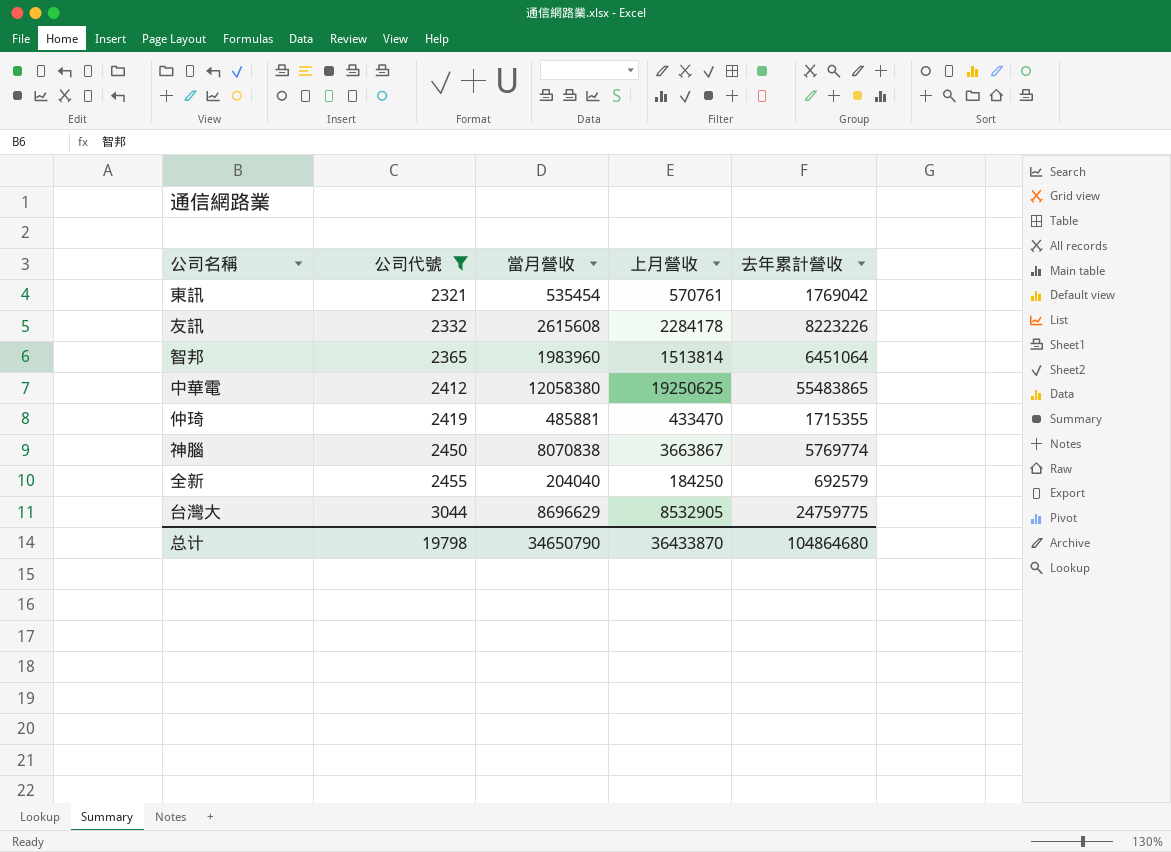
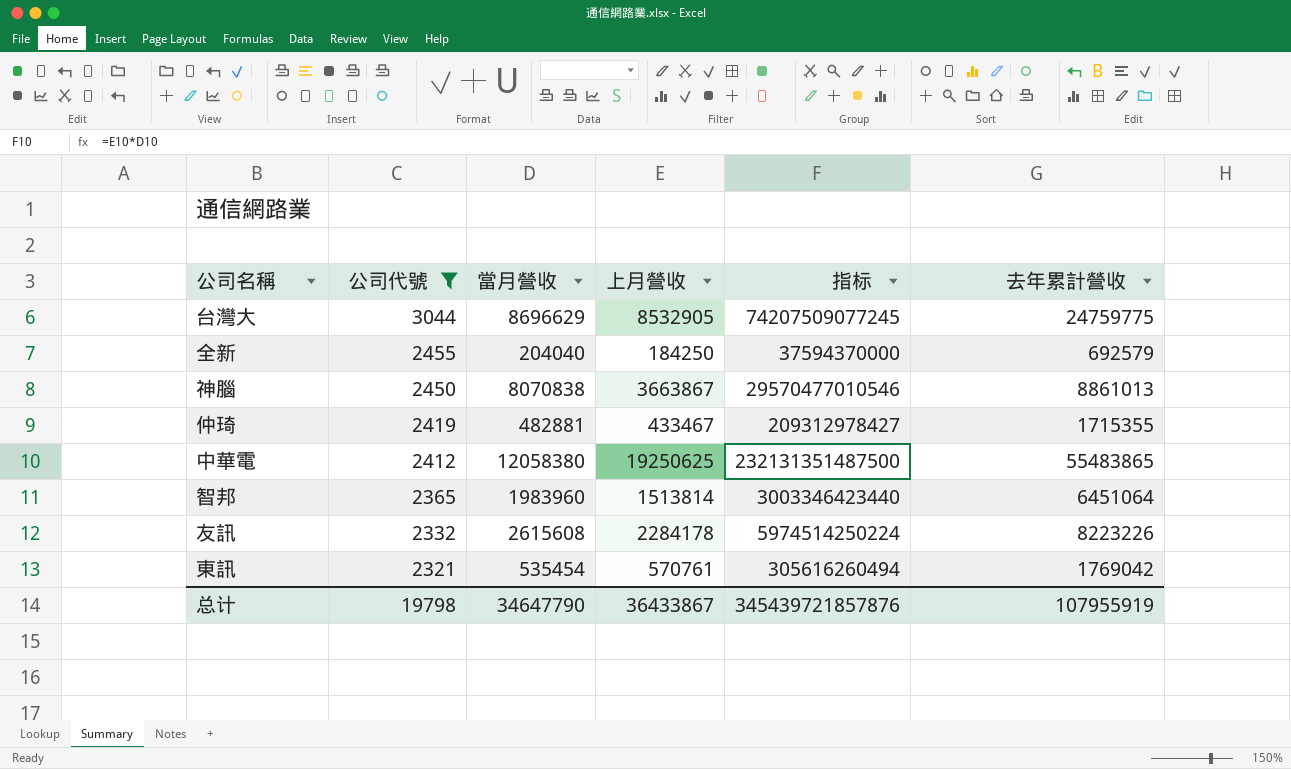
row order: 公司代號 ascending -> 公司代號 descending
column 指标 | formula: none -> [當月營收] * [上月營收]
神腦 | 去年累計營收: 5769774 -> 8861013
仲琦 | 當月營收: 485881 -> 482881
仲琦 | 上月營收: 433470 -> 433467
总计 | 當月營收: 34650790 -> 34647790
总计 | 上月營收: 36433870 -> 36433867
总计 | 去年累計營收: 104864680 -> 107955919

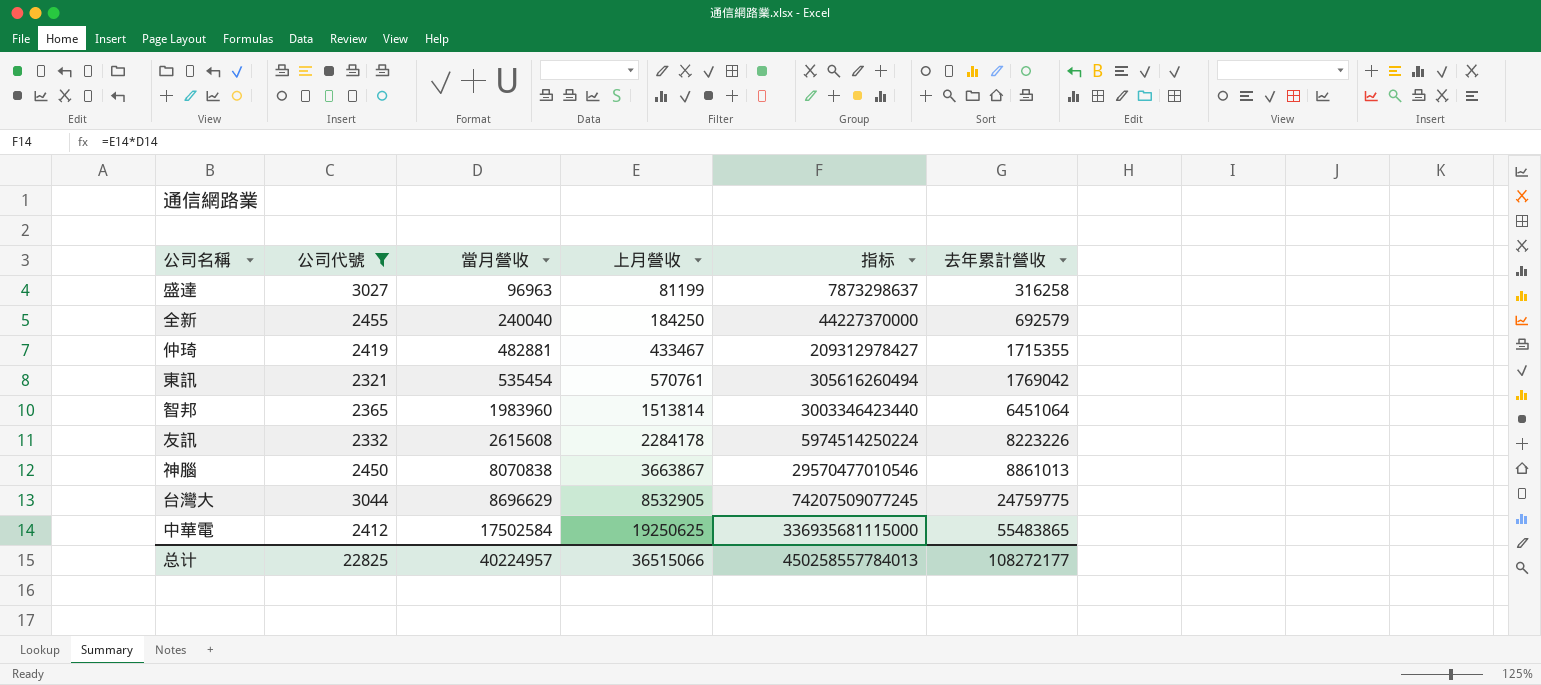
row order: 公司代號 descending -> 當月營收 ascending
row 盛達: none -> 3027 | 96963 | 81199 | 7873298637 | 316258
全新 | 當月營收: 204040 -> 240040
全新 | 指标: 37594370000 -> 44227370000
中華電 | 當月營收: 12058380 -> 17502584
中華電 | 指标: 232131351487500 -> 336935681115000
总计 | 公司代號: 19798 -> 22825
总计 | 當月營收: 34647790 -> 40224957
总计 | 上月營收: 36433867 -> 36515066
总计 | 指标: 345439721857876 -> 450258557784013
总计 | 去年累計營收: 107955919 -> 108272177

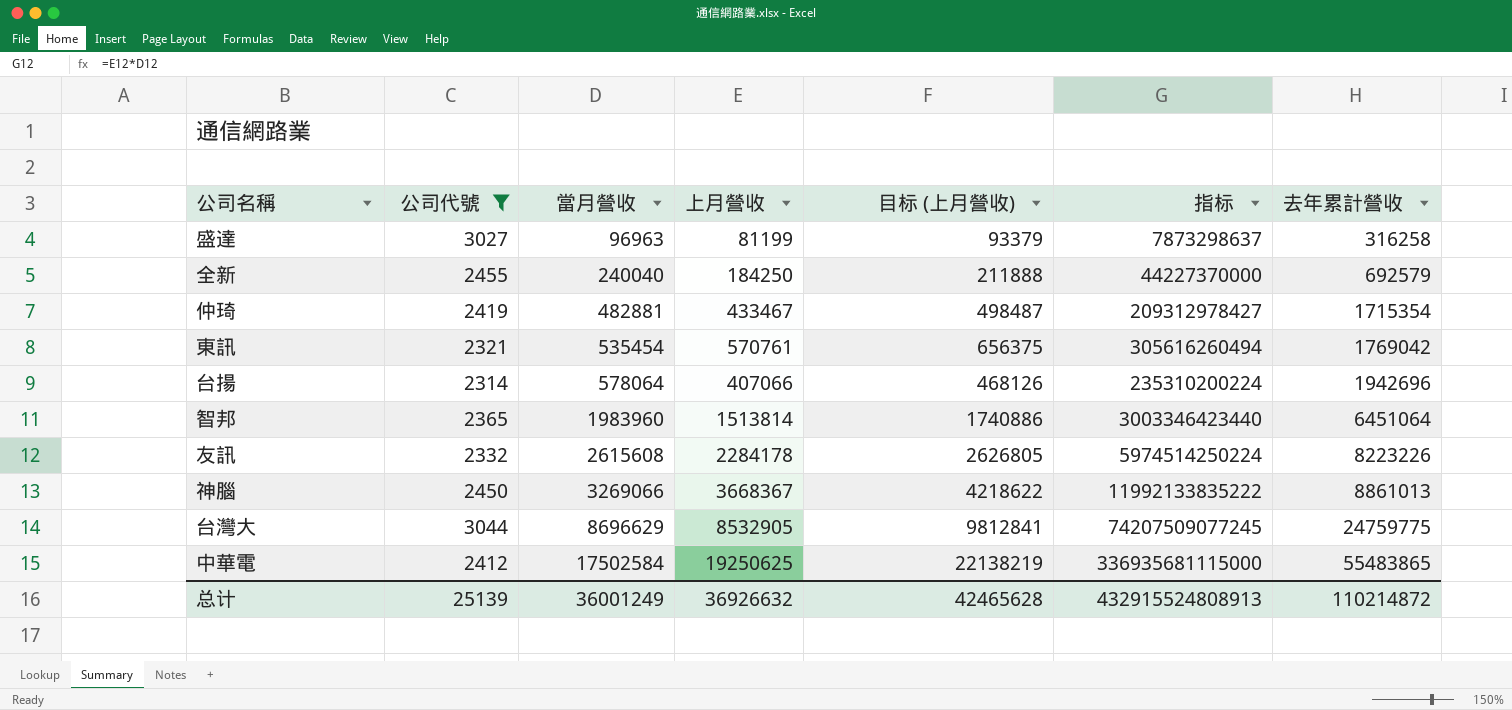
column 目标 (上月營收) | formula: none -> [上月營收] * 1.15
仲琦 | 去年累計營收: 1715355 -> 1715354
row 台揚: none -> 2314 | 578064 | 407066 | 468126 | 235310200224 | 1942696
神腦 | 當月營收: 8070838 -> 3269066
神腦 | 上月營收: 3663867 -> 3668367
神腦 | 指标: 29570477010546 -> 11992133835222
总计 | 公司代號: 22825 -> 25139
总计 | 當月營收: 40224957 -> 36001249
总计 | 上月營收: 36515066 -> 36926632
总计 | 指标: 450258557784013 -> 432915524808913
总计 | 去年累計營收: 108272177 -> 110214872

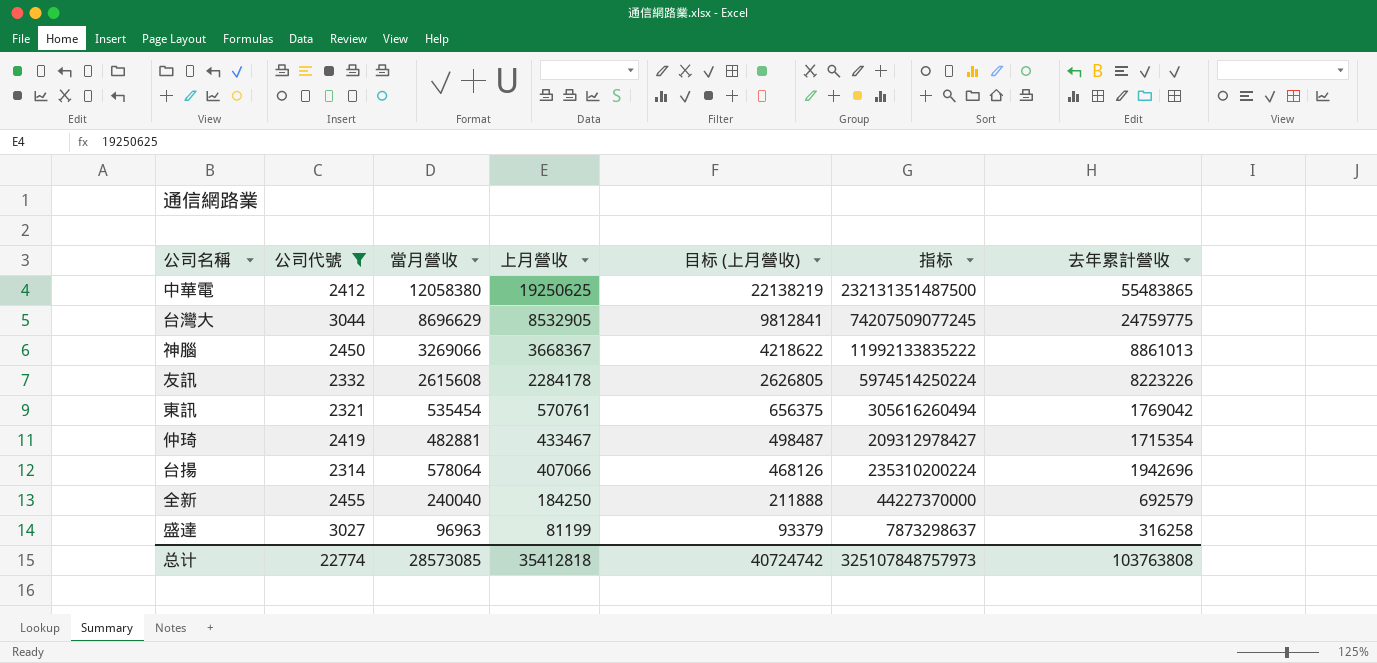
row order: 當月營收 ascending -> 上月營收 descending
row 智邦: 2365 | 1983960 | 1513814 | 1740886 | 3003346423440 | 6451064 -> none
中華電 | 當月營收: 17502584 -> 12058380
中華電 | 指标: 336935681115000 -> 232131351487500
总计 | 公司代號: 25139 -> 22774
总计 | 當月營收: 36001249 -> 28573085
总计 | 上月營收: 36926632 -> 35412818
总计 | 目标 (上月營收): 42465628 -> 40724742
总计 | 指标: 432915524808913 -> 325107848757973
总计 | 去年累計營收: 110214872 -> 103763808

